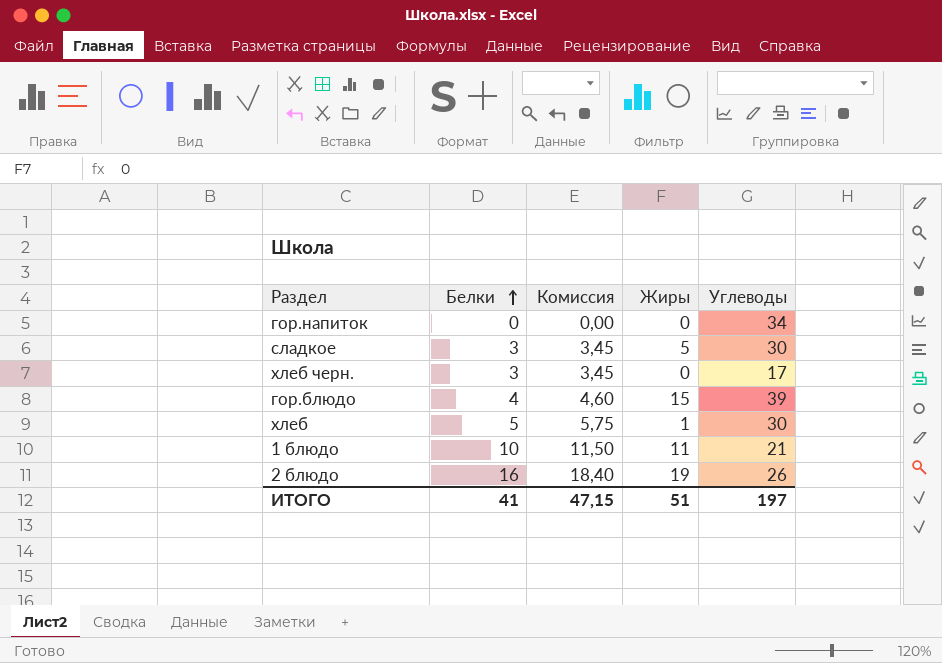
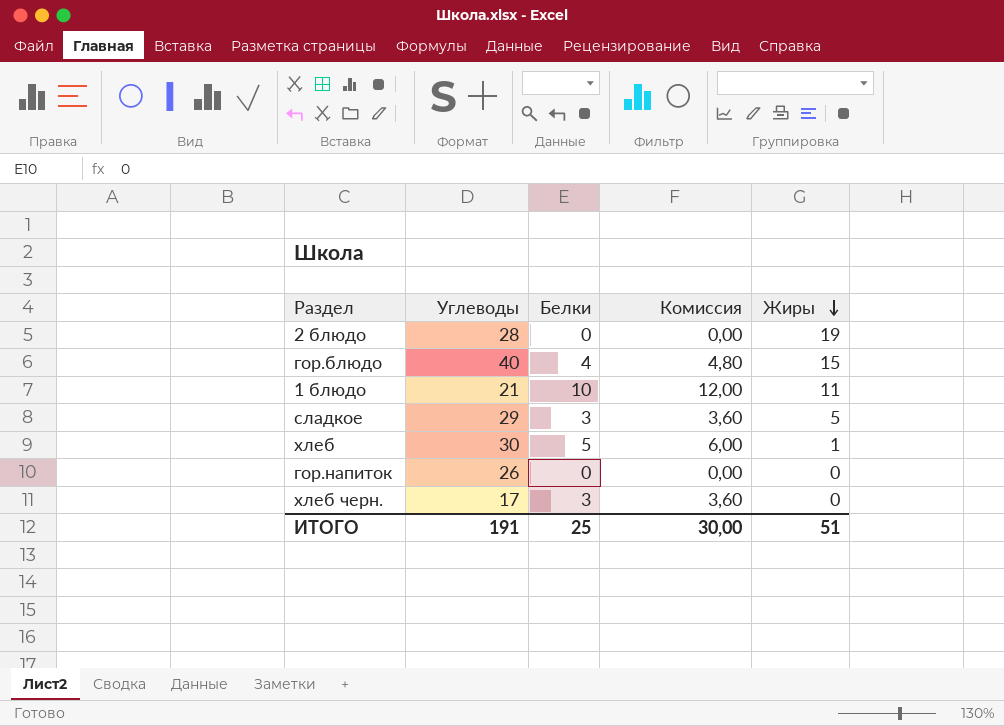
row order: Белки ascending -> Жиры descending
column Углеводы | position: 5 -> 2
column Комиссия | formula: [Белки] * 1,15 -> [Белки] * 1,2
2 блюдо | Углеводы: 26 -> 28
2 блюдо | Белки: 16 -> 0
гор.блюдо | Углеводы: 39 -> 40
сладкое | Углеводы: 30 -> 29
гор.напиток | Углеводы: 34 -> 26
ИТОГО | Углеводы: 197 -> 191
ИТОГО | Белки: 41 -> 25
ИТОГО | Комиссия: 47,15 -> 30,00

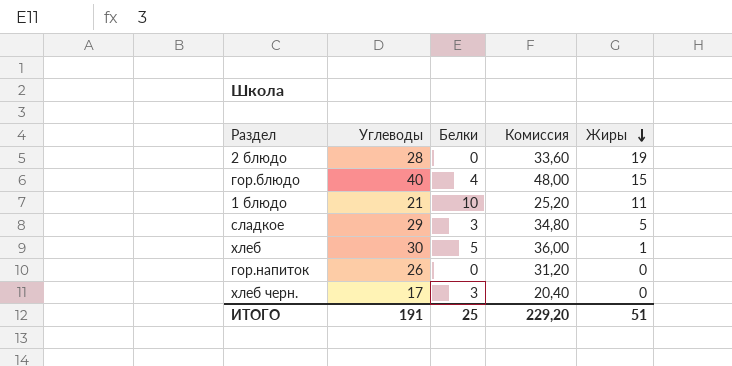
column Комиссия | formula: [Белки] * 1,2 -> [Углеводы] * 1,2
ИТОГО | Комиссия: 30,00 -> 229,20

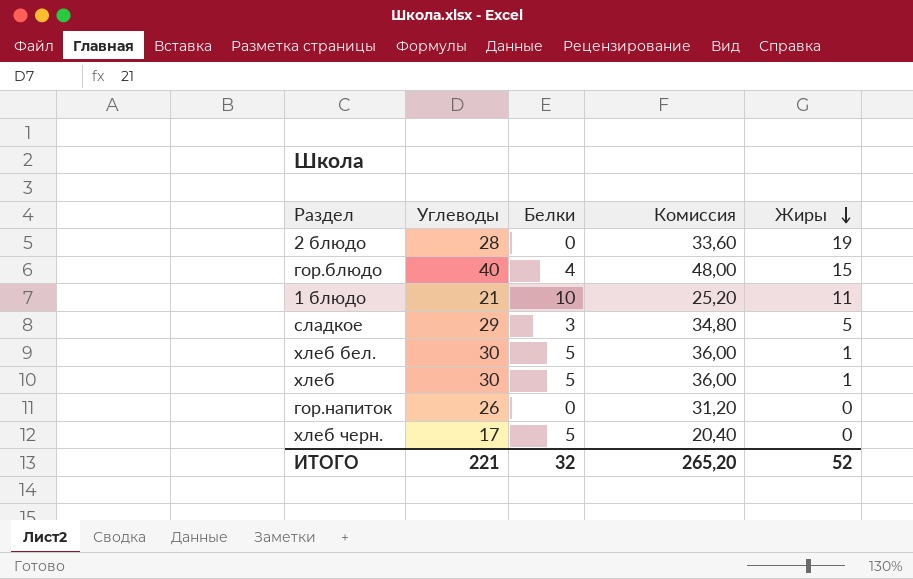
row хлеб бел.: none -> 30 | 5 | 36,00 | 1
хлеб черн. | Белки: 3 -> 5
ИТОГО | Углеводы: 191 -> 221
ИТОГО | Белки: 25 -> 32
ИТОГО | Комиссия: 229,20 -> 265,20
ИТОГО | Жиры: 51 -> 52

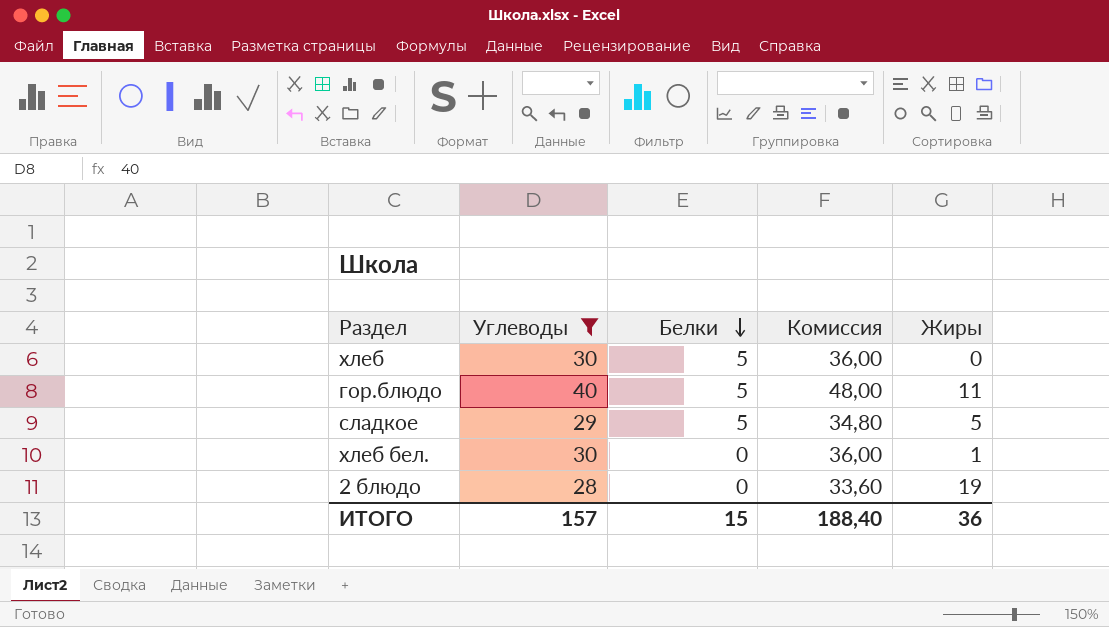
filter: none -> Углеводы >= 28
row order: Жиры descending -> Белки descending
хлеб | Жиры: 1 -> 0
гор.блюдо | Белки: 4 -> 5
гор.блюдо | Жиры: 15 -> 11
сладкое | Белки: 3 -> 5
хлеб бел. | Белки: 5 -> 0
ИТОГО | Углеводы: 221 -> 157
ИТОГО | Белки: 32 -> 15
ИТОГО | Комиссия: 265,20 -> 188,40
ИТОГО | Жиры: 52 -> 36

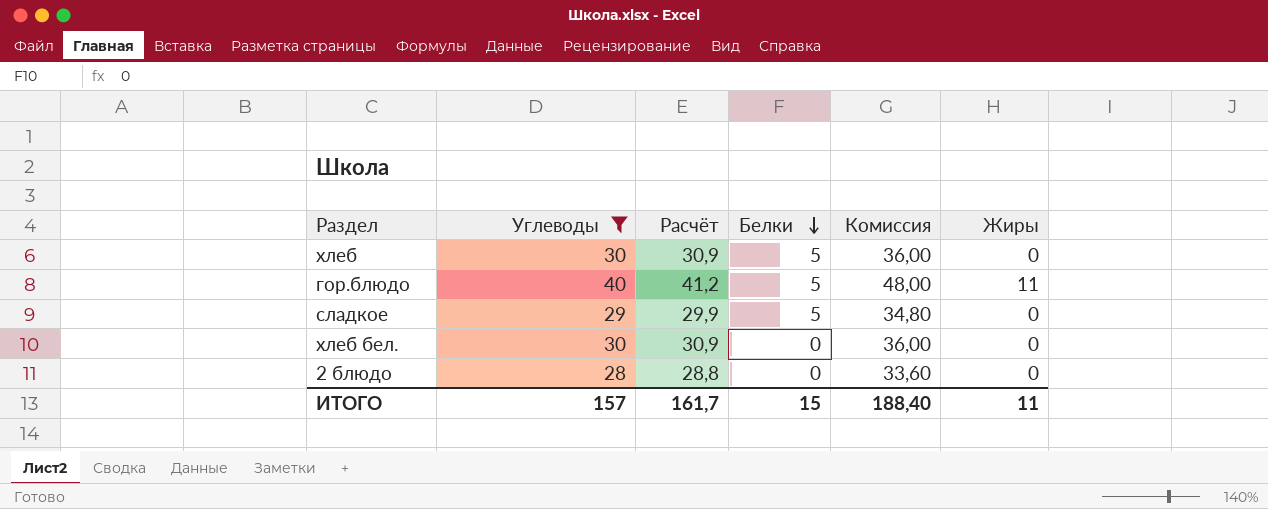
column Расчёт | formula: none -> [Углеводы] * 1,03
сладкое | Жиры: 5 -> 0
хлеб бел. | Жиры: 1 -> 0
2 блюдо | Жиры: 19 -> 0
ИТОГО | Жиры: 36 -> 11

